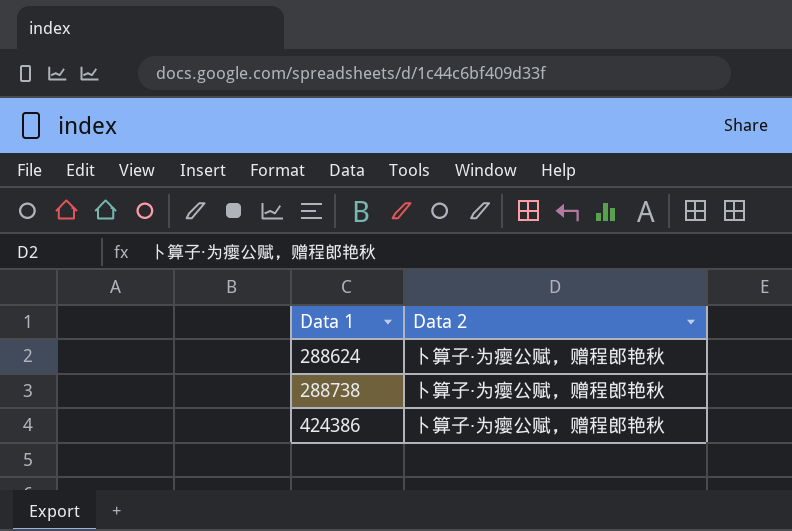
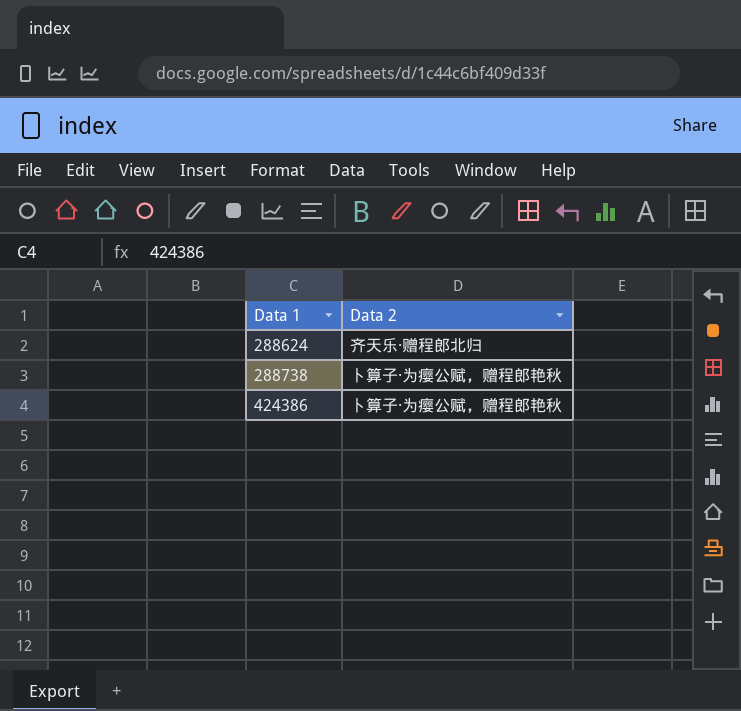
288624 | Data 2: 卜算子·为瘿公赋，赠程郎艳秋 -> 齐天乐·赠程郎北归

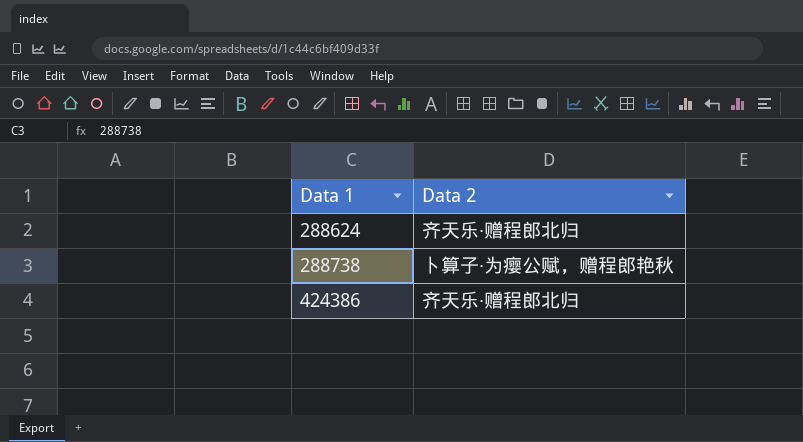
424386 | Data 2: 卜算子·为瘿公赋，赠程郎艳秋 -> 齐天乐·赠程郎北归

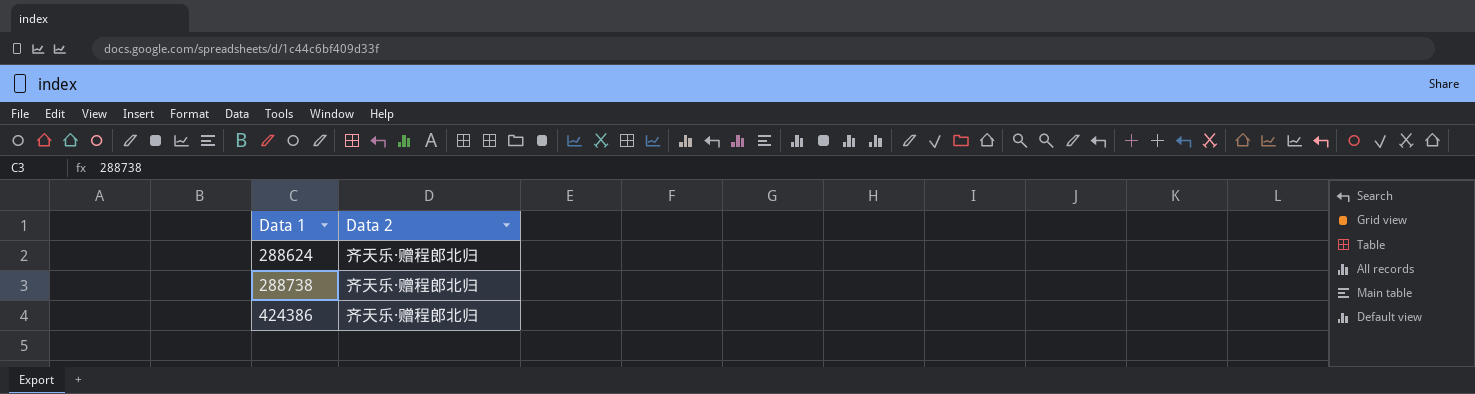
288738 | Data 2: 卜算子·为瘿公赋，赠程郎艳秋 -> 齐天乐·赠程郎北归

